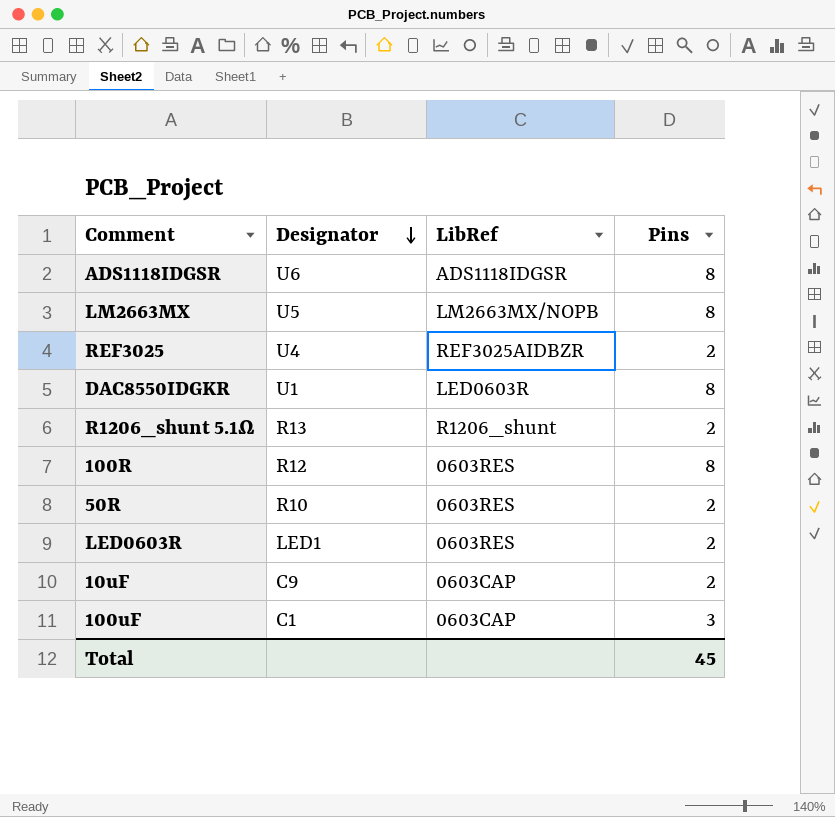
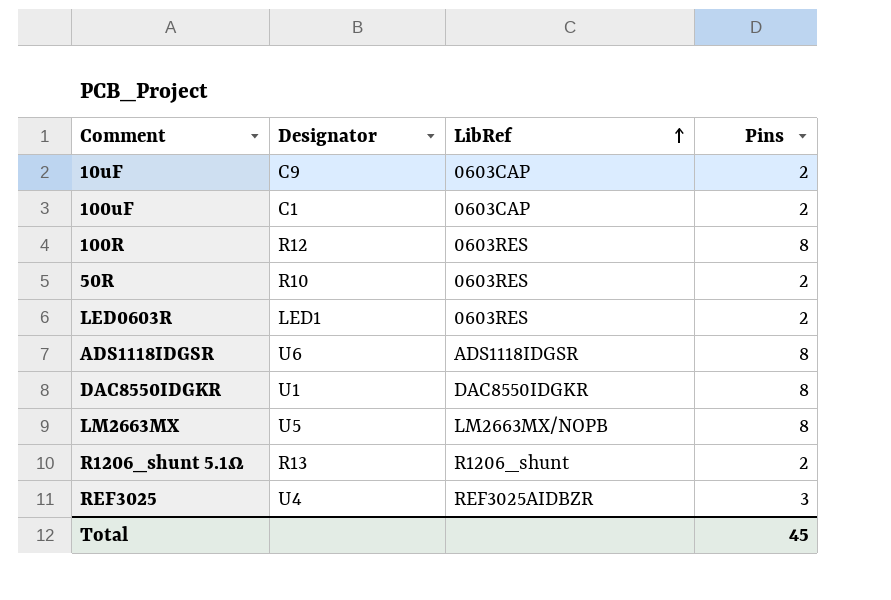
row order: Designator descending -> LibRef ascending
100uF | Pins: 3 -> 2
DAC8550IDGKR | LibRef: LED0603R -> DAC8550IDGKR
REF3025 | Pins: 2 -> 3

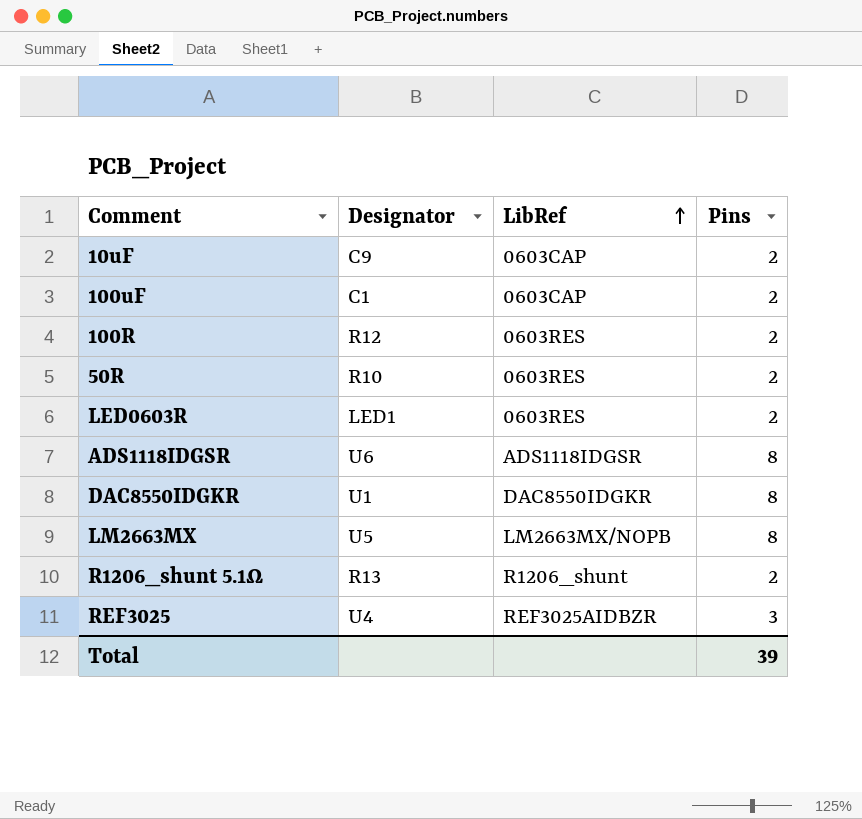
100R | Pins: 8 -> 2
Total | Pins: 45 -> 39

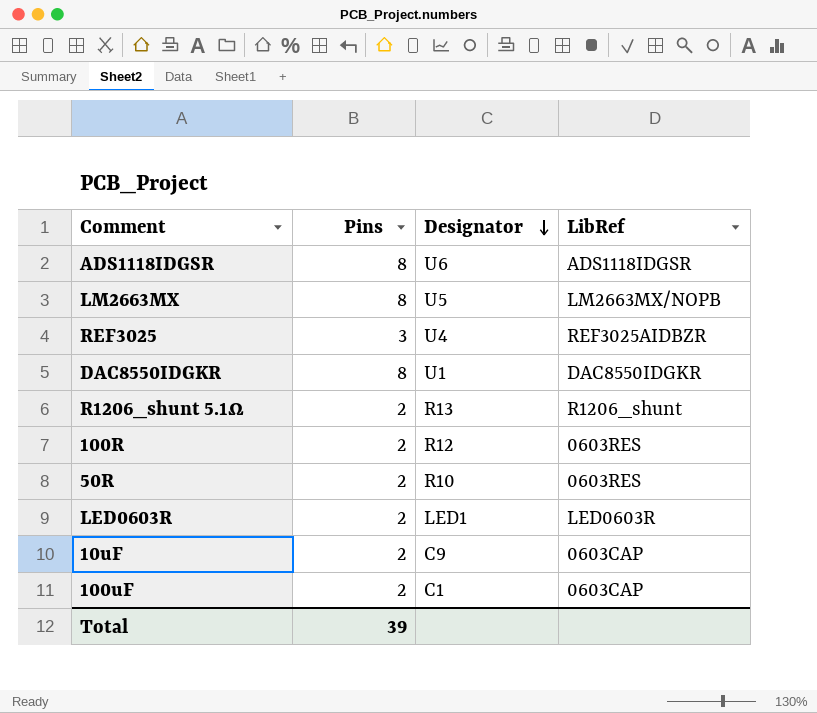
row order: LibRef ascending -> Designator descending
column Pins | position: 4 -> 2
LED0603R | LibRef: 0603RES -> LED0603R

